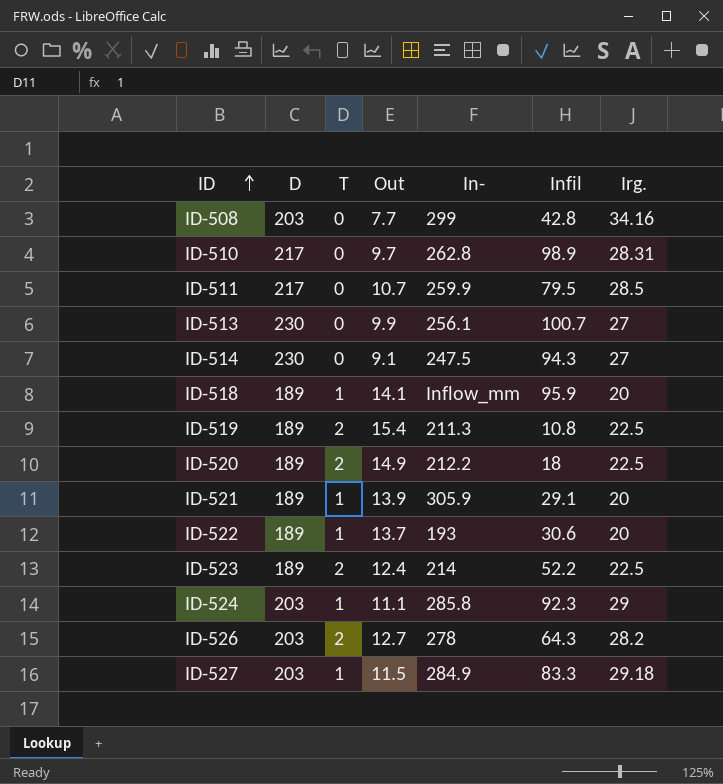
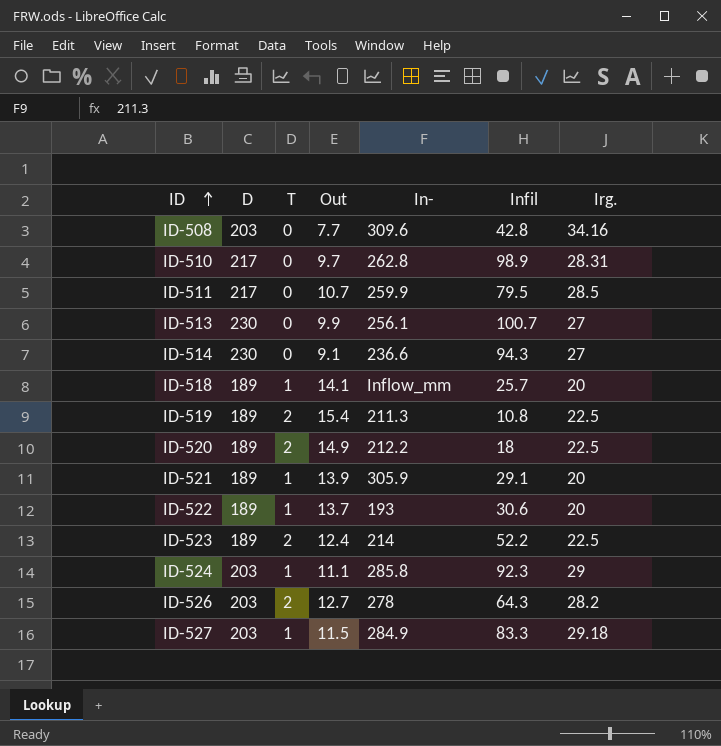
ID-508 | In-: 299 -> 309.6
ID-514 | In-: 247.5 -> 236.6
ID-518 | Infil: 95.9 -> 25.7

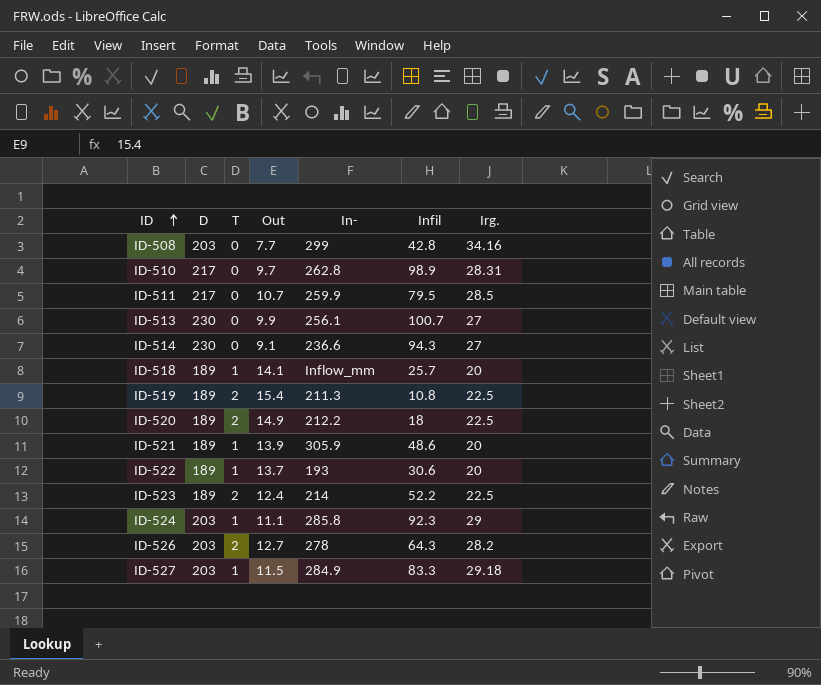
ID-508 | In-: 309.6 -> 299
ID-521 | Infil: 29.1 -> 48.6

